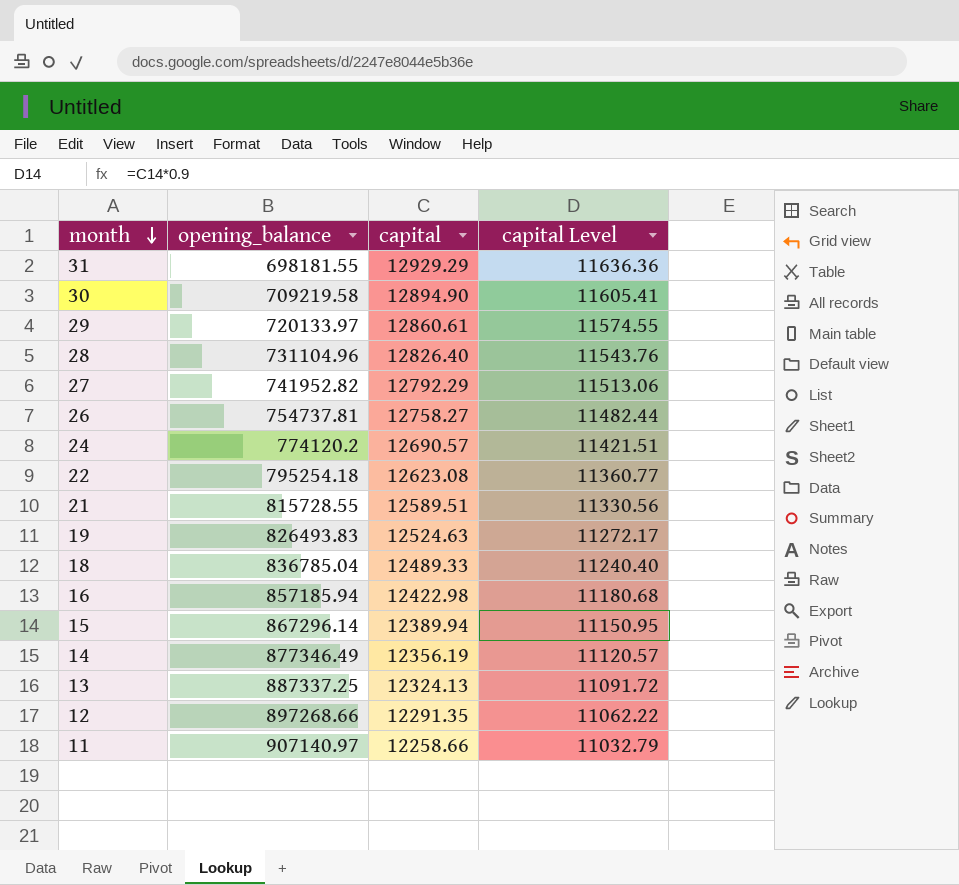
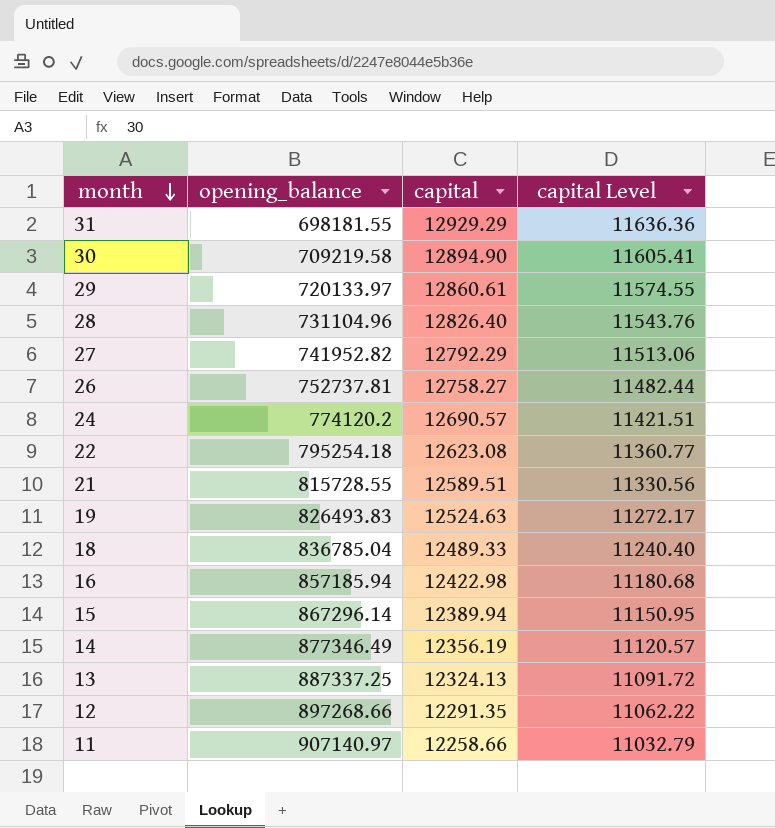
26 | opening_balance: 754737.81 -> 752737.81

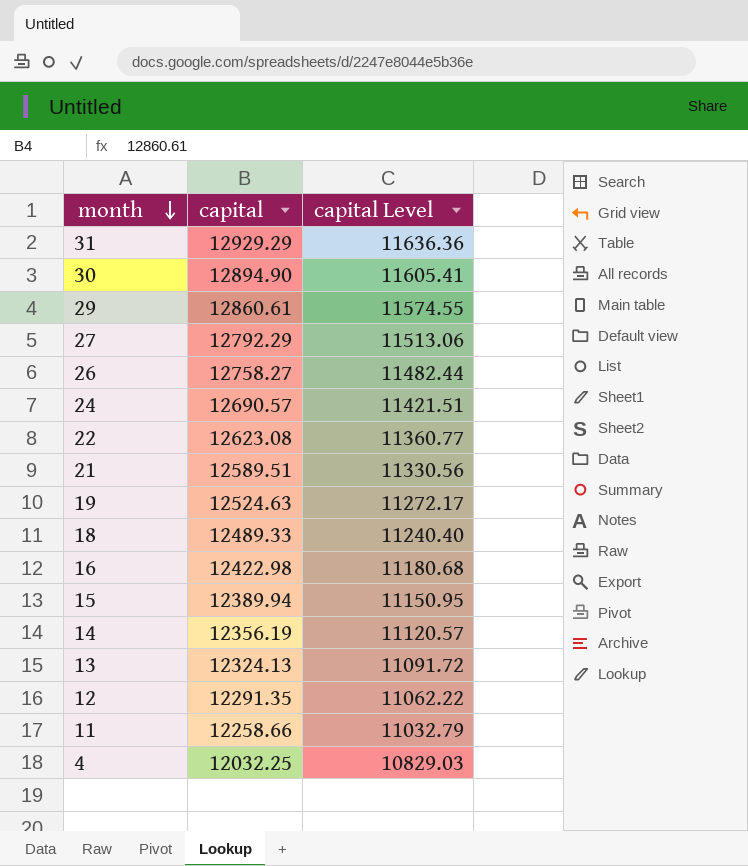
column opening_balance | position: 2 -> none
row 28: 731104.96 | 12826.40 | 11543.76 -> none
row 4: none -> 12032.25 | 10829.03

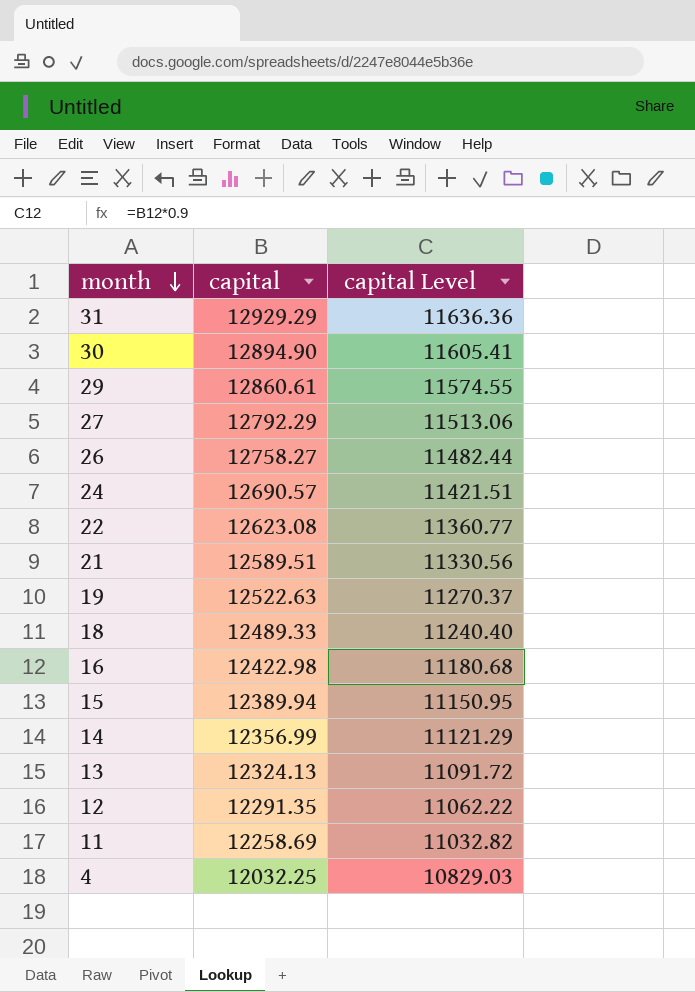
19 | capital: 12524.63 -> 12522.63
19 | capital Level: 11272.17 -> 11270.37
14 | capital: 12356.19 -> 12356.99
14 | capital Level: 11120.57 -> 11121.29
11 | capital: 12258.66 -> 12258.69
11 | capital Level: 11032.79 -> 11032.82

